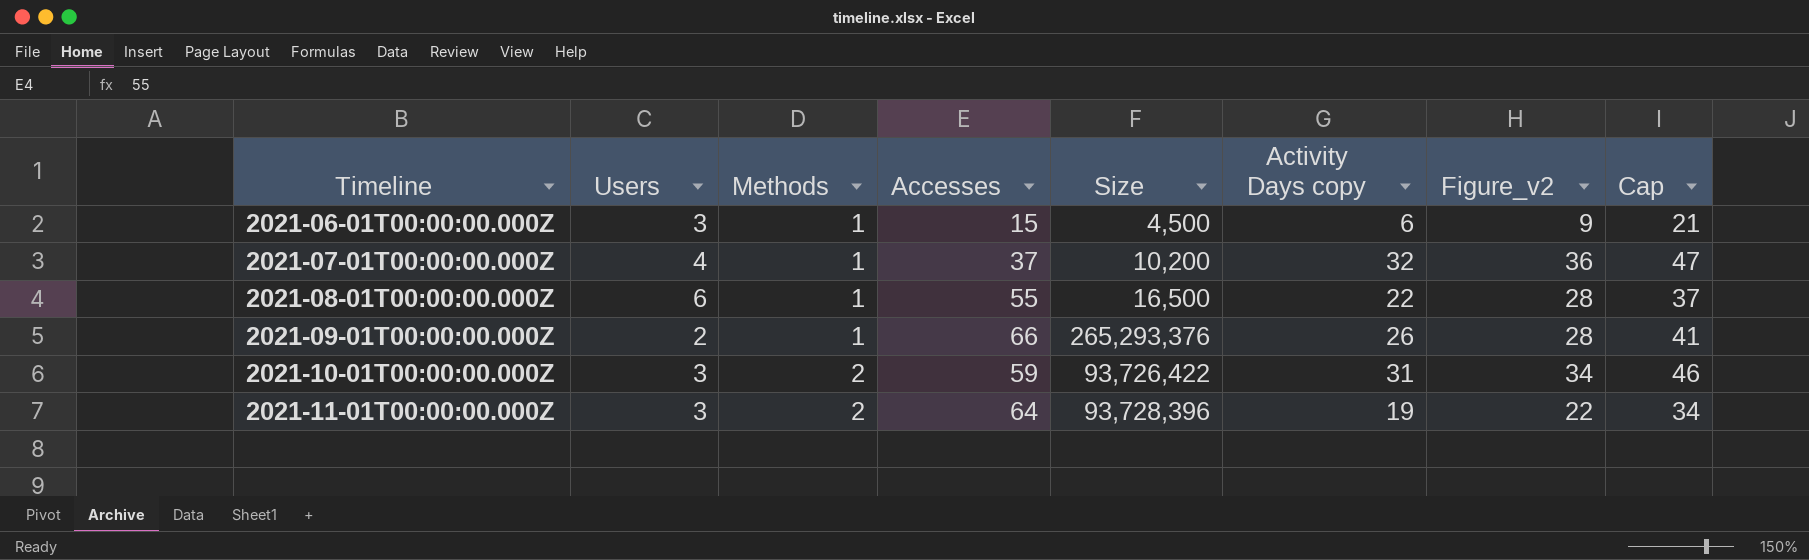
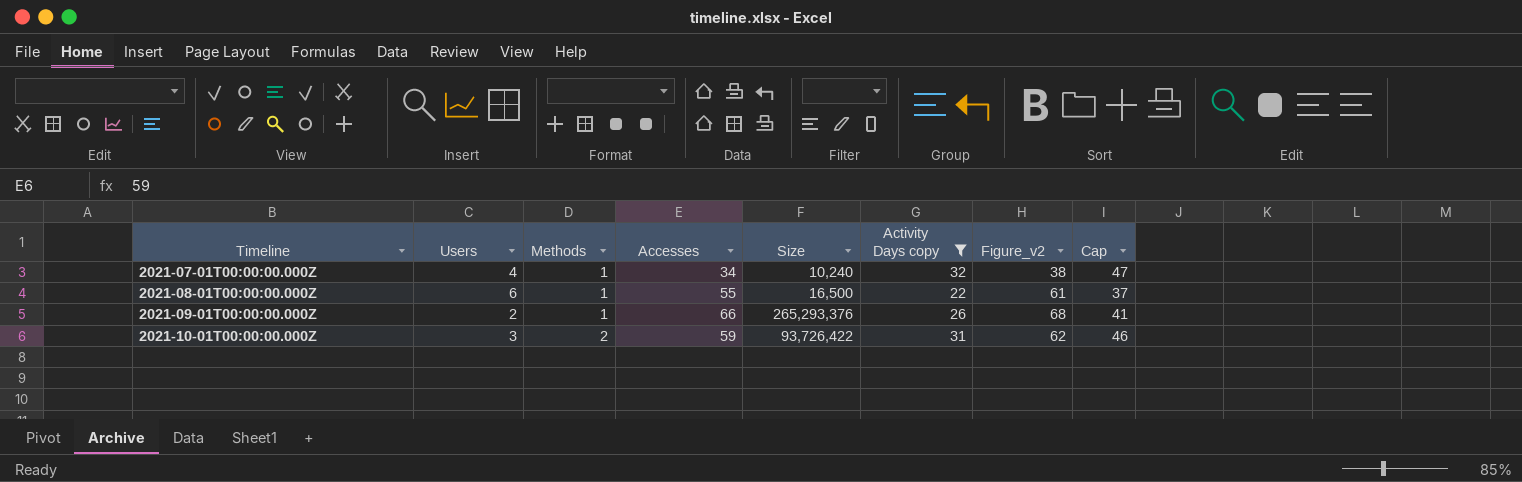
filter: none -> Activity Days copy >= 22
column Figure_v2 | formula: [Users] + [Activity Days copy] -> [Users] + [Accesses]
2021-07-01T00:00:00.000Z | Accesses: 37 -> 34
2021-07-01T00:00:00.000Z | Size: 10,200 -> 10,240

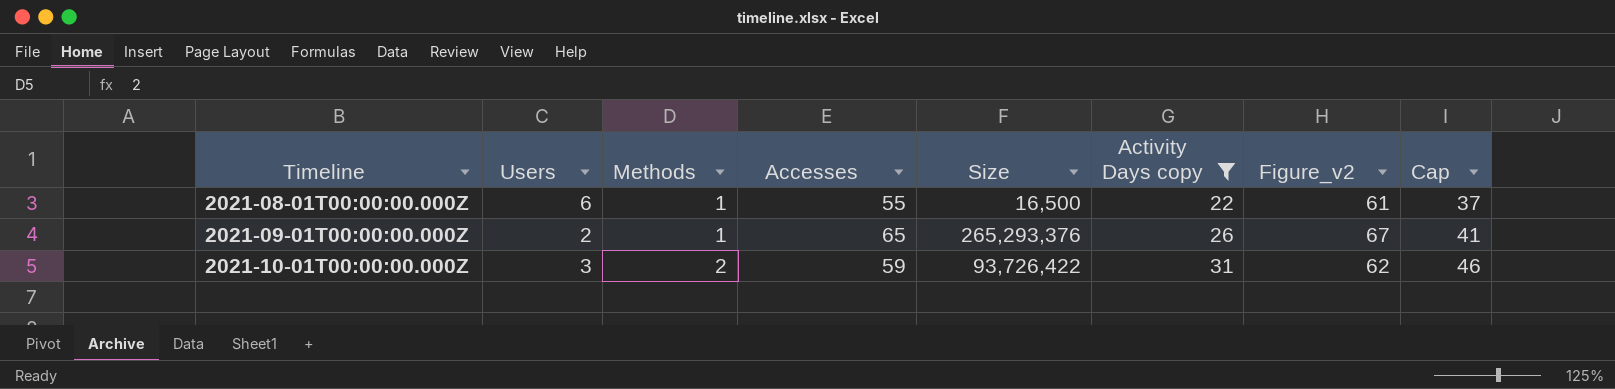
row 2021-07-01T00:00:00.000Z: 4 | 1 | 34 | 10,240 | 32 | 38 | 47 -> none
2021-09-01T00:00:00.000Z | Accesses: 66 -> 65
2021-09-01T00:00:00.000Z | Figure_v2: 68 -> 67

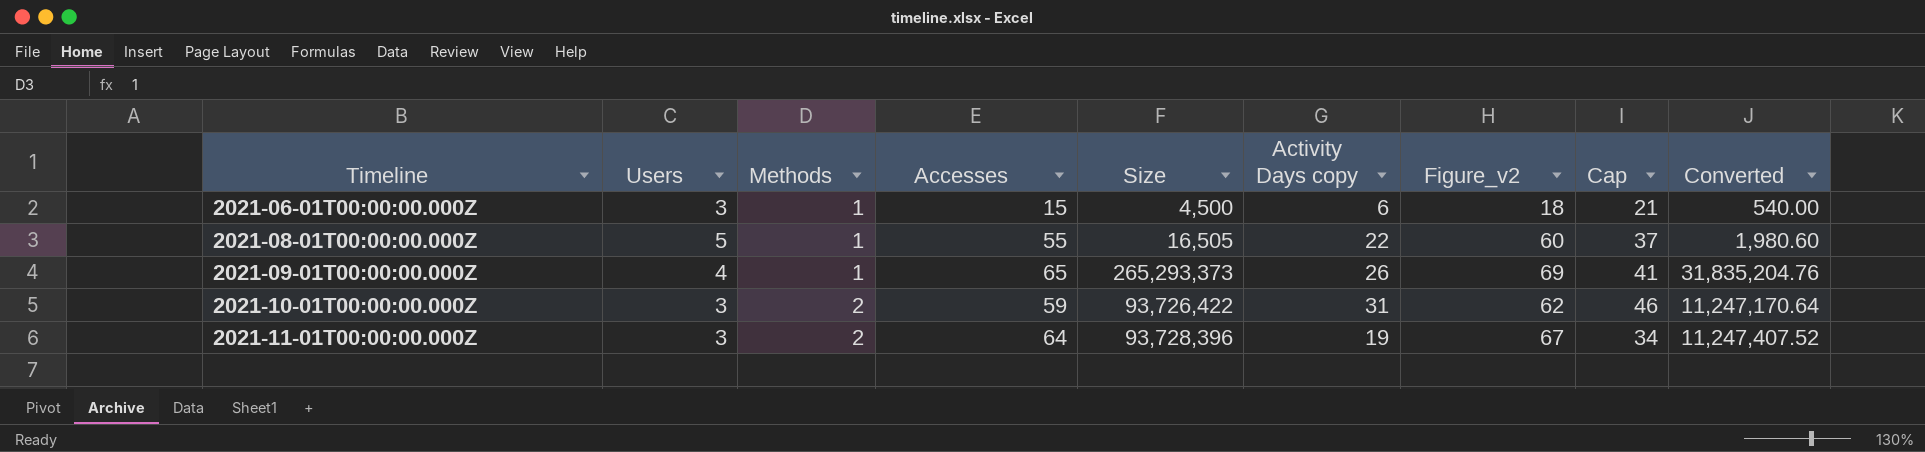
filter: Activity Days copy >= 22 -> none
column Converted | formula: none -> [Size] * 0.12
2021-08-01T00:00:00.000Z | Users: 6 -> 5
2021-08-01T00:00:00.000Z | Size: 16,500 -> 16,505
2021-08-01T00:00:00.000Z | Figure_v2: 61 -> 60
2021-09-01T00:00:00.000Z | Users: 2 -> 4
2021-09-01T00:00:00.000Z | Size: 265,293,376 -> 265,293,373
2021-09-01T00:00:00.000Z | Figure_v2: 67 -> 69

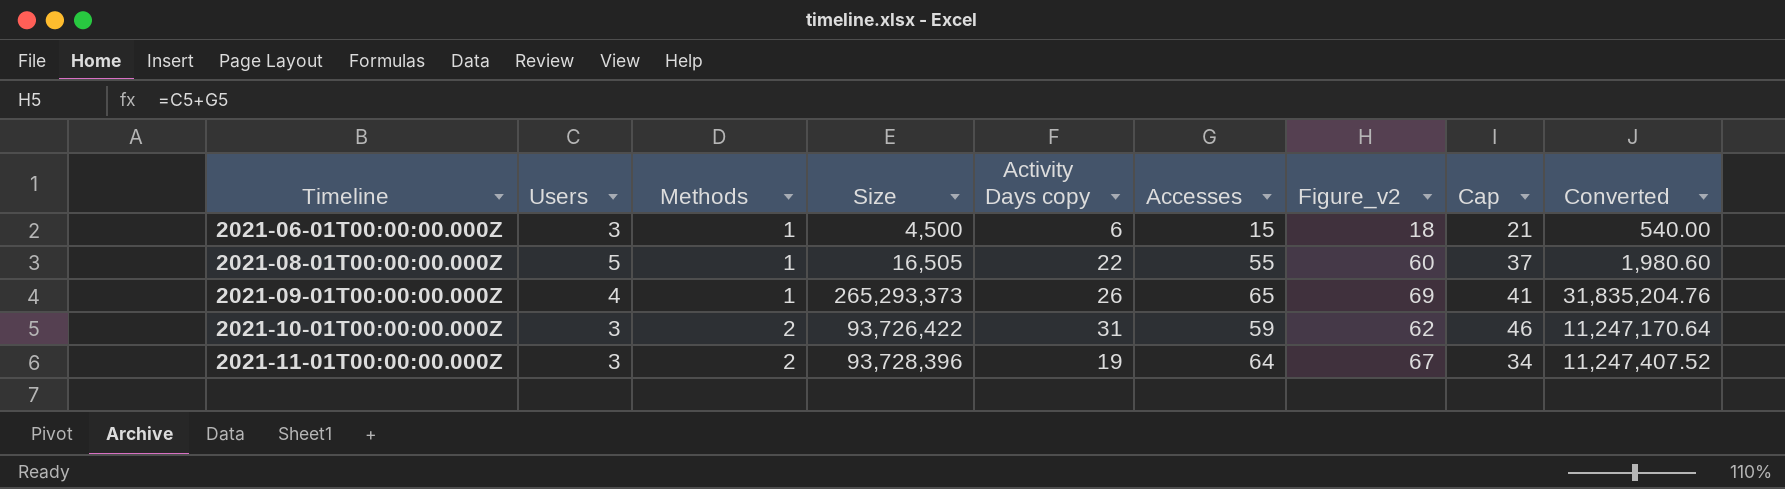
column Accesses | position: 4 -> 6

